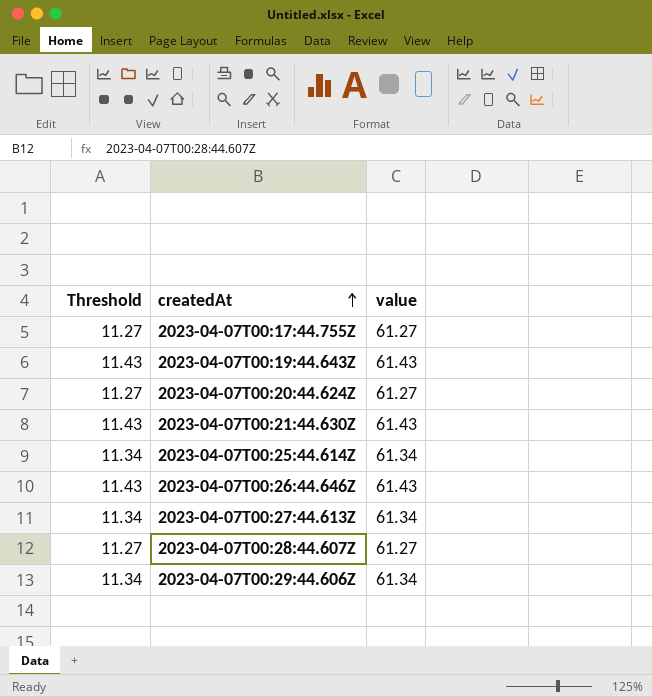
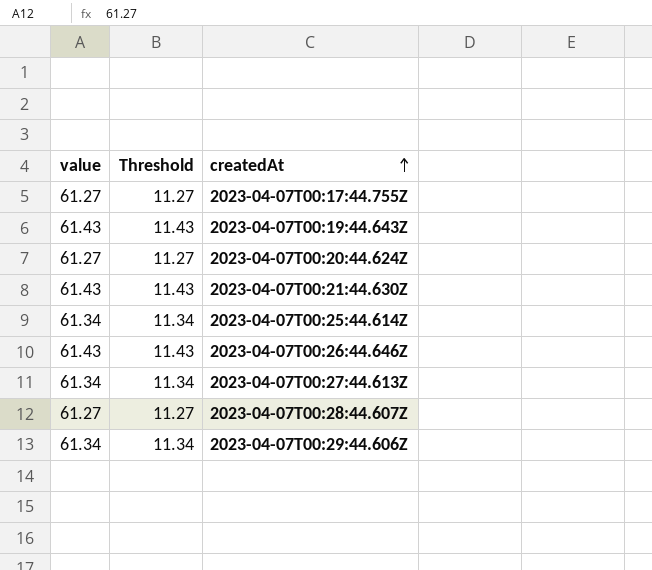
column value | position: 3 -> 1

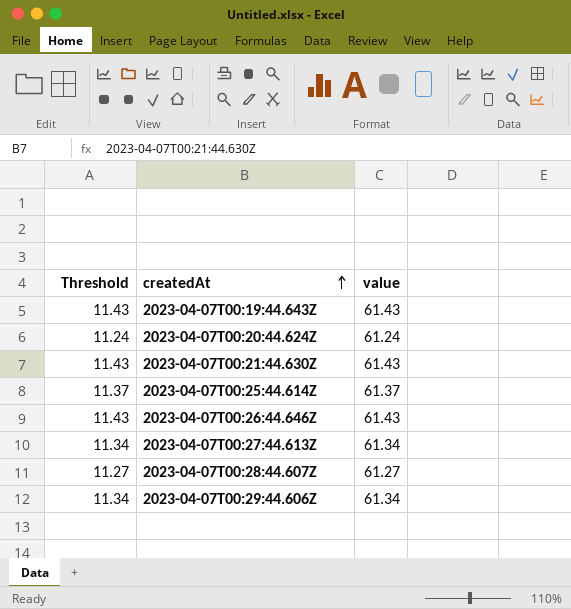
column value | position: 1 -> 3
row 2023-04-07T00:17:44.755Z: 61.27 | 11.27 -> none
2023-04-07T00:20:44.624Z | Threshold: 11.27 -> 11.24
2023-04-07T00:20:44.624Z | value: 61.27 -> 61.24
2023-04-07T00:25:44.614Z | Threshold: 11.34 -> 11.37
2023-04-07T00:25:44.614Z | value: 61.34 -> 61.37

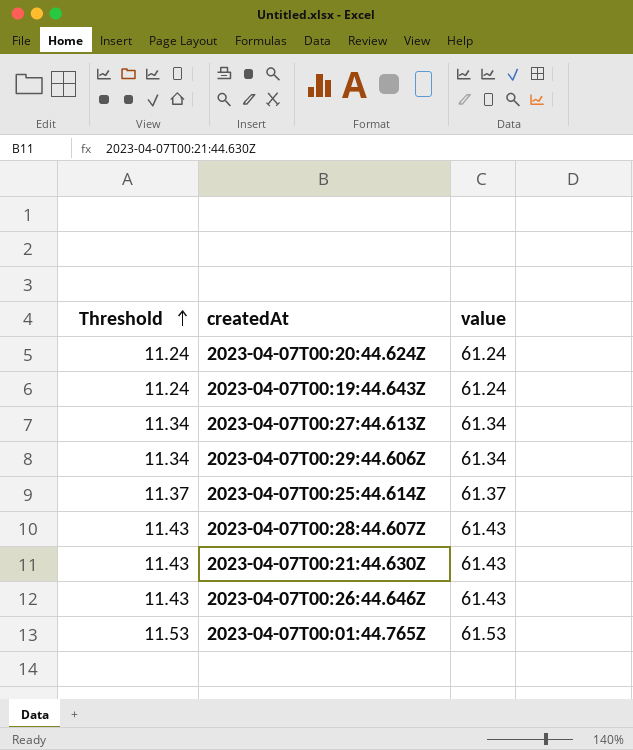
row order: createdAt ascending -> Threshold ascending
2023-04-07T00:19:44.643Z | Threshold: 11.43 -> 11.24
2023-04-07T00:19:44.643Z | value: 61.43 -> 61.24
2023-04-07T00:28:44.607Z | Threshold: 11.27 -> 11.43
2023-04-07T00:28:44.607Z | value: 61.27 -> 61.43
row 2023-04-07T00:01:44.765Z: none -> 11.53 | 61.53

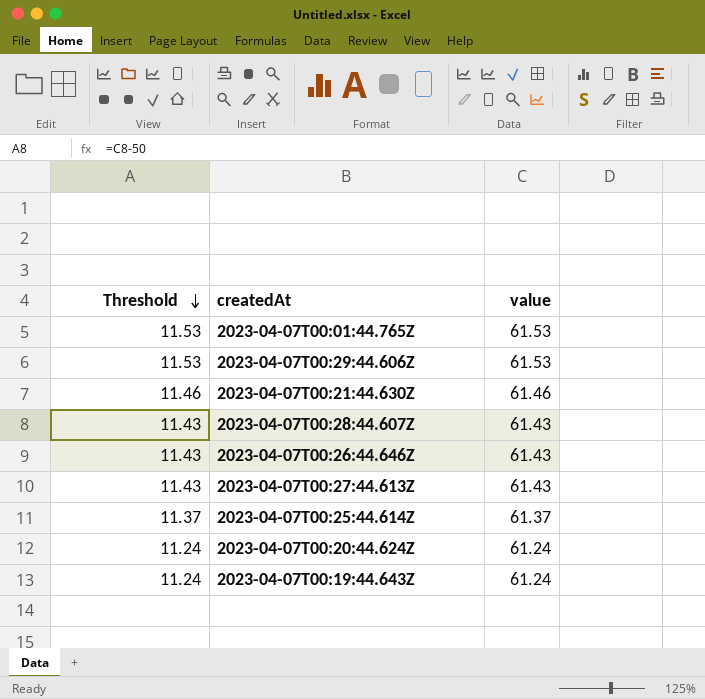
row order: Threshold ascending -> Threshold descending
2023-04-07T00:29:44.606Z | Threshold: 11.34 -> 11.53
2023-04-07T00:29:44.606Z | value: 61.34 -> 61.53
2023-04-07T00:21:44.630Z | Threshold: 11.43 -> 11.46
2023-04-07T00:21:44.630Z | value: 61.43 -> 61.46
2023-04-07T00:27:44.613Z | Threshold: 11.34 -> 11.43
2023-04-07T00:27:44.613Z | value: 61.34 -> 61.43

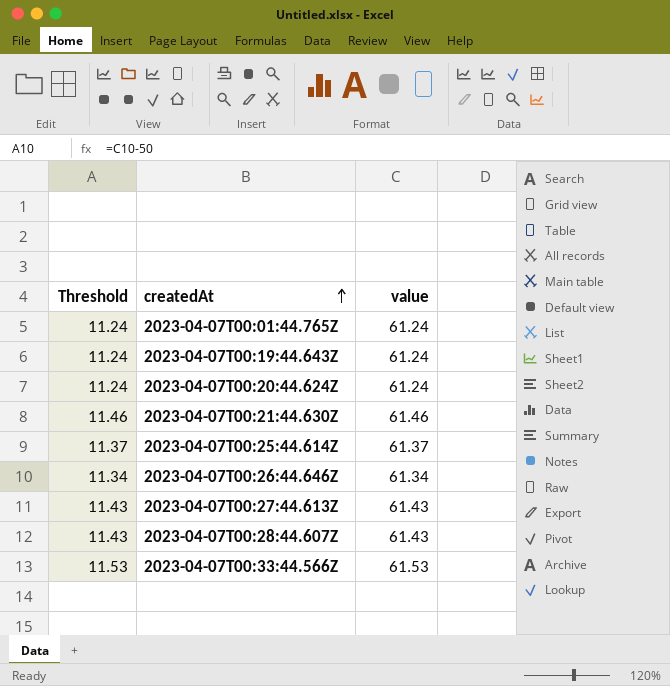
row order: Threshold descending -> createdAt ascending
row 2023-04-07T00:29:44.606Z: 11.53 | 61.53 -> none
2023-04-07T00:01:44.765Z | Threshold: 11.53 -> 11.24
2023-04-07T00:01:44.765Z | value: 61.53 -> 61.24
2023-04-07T00:26:44.646Z | Threshold: 11.43 -> 11.34
2023-04-07T00:26:44.646Z | value: 61.43 -> 61.34
row 2023-04-07T00:33:44.566Z: none -> 11.53 | 61.53

